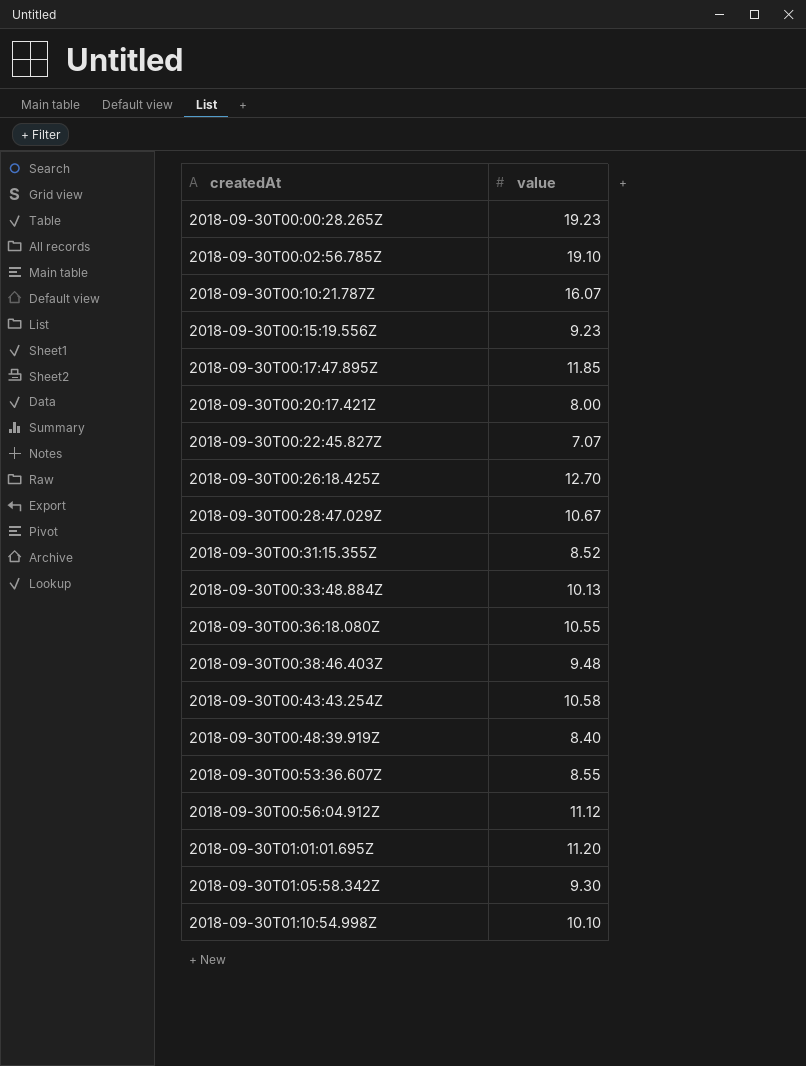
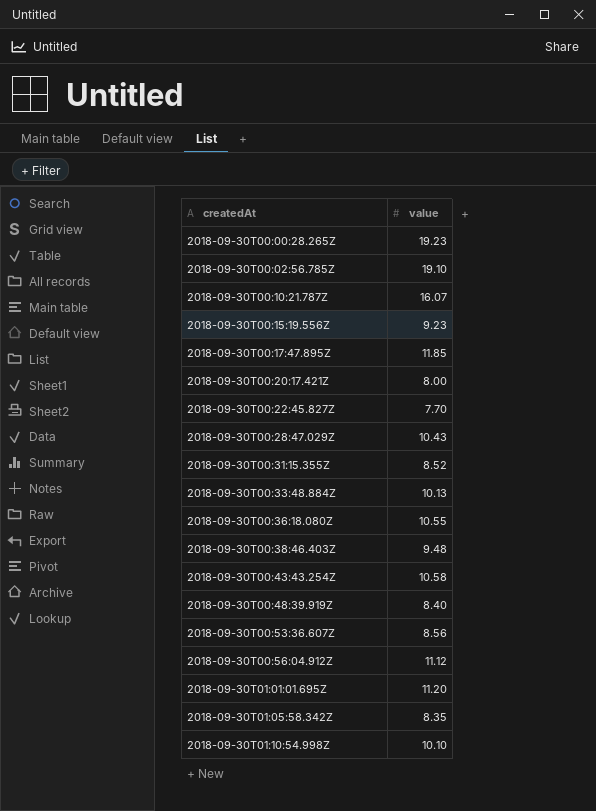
row 2018-09-30T00:26:18.425Z: 12.70 -> none
2018-09-30T00:22:45.827Z | value: 7.07 -> 7.70
2018-09-30T00:28:47.029Z | value: 10.67 -> 10.43
2018-09-30T00:53:36.607Z | value: 8.55 -> 8.56
2018-09-30T01:05:58.342Z | value: 9.30 -> 8.35

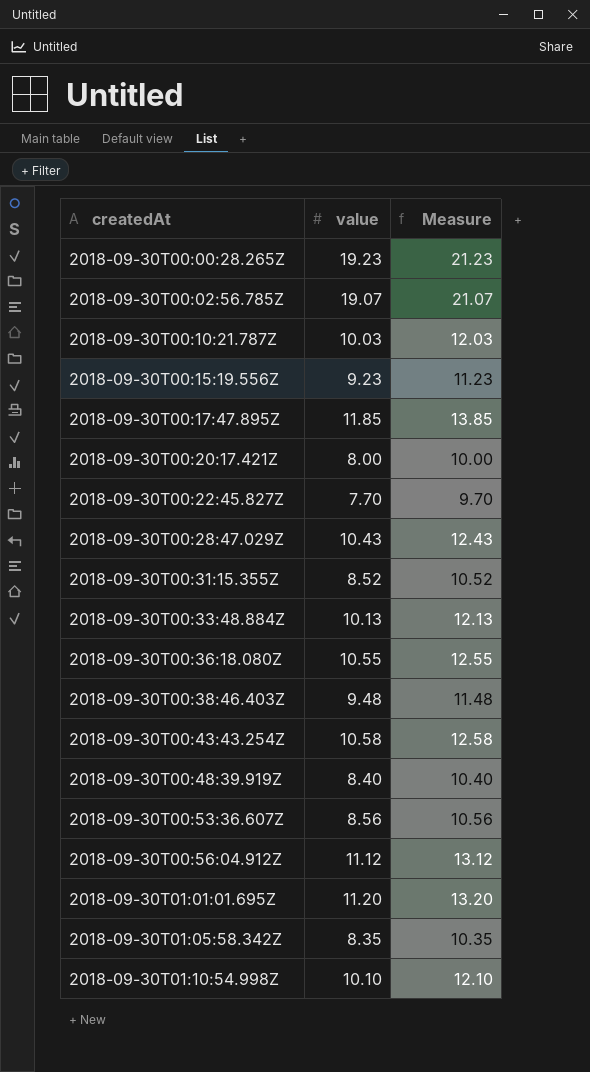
column Measure | formula: none -> [value] + 2
2018-09-30T00:02:56.785Z | value: 19.10 -> 19.07
2018-09-30T00:10:21.787Z | value: 16.07 -> 10.03

